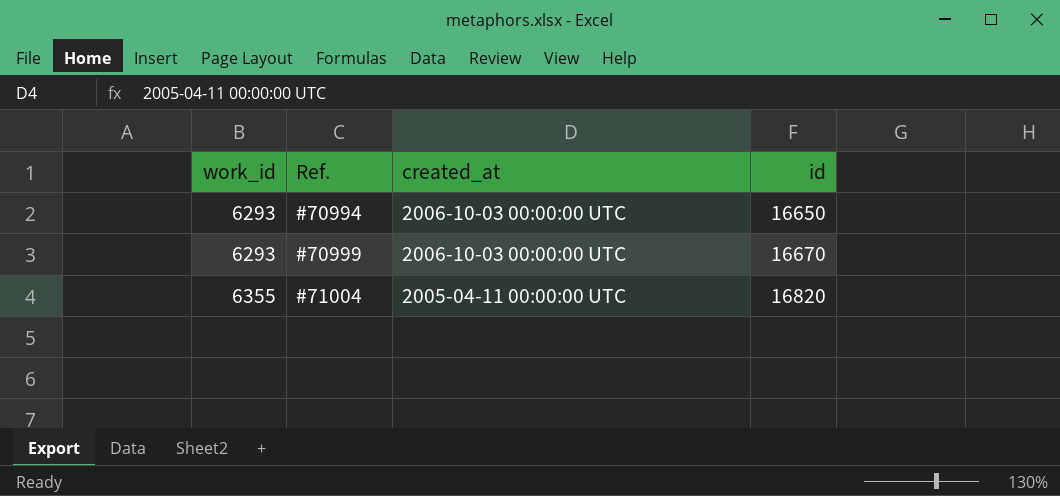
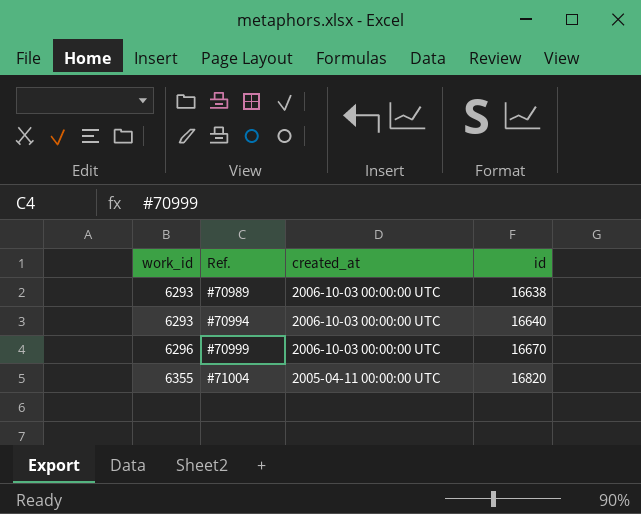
row #70989: none -> 6293 | 2006-10-03 00:00:00 UTC | 16638
#70994 | id: 16650 -> 16640
#70999 | work_id: 6293 -> 6296

